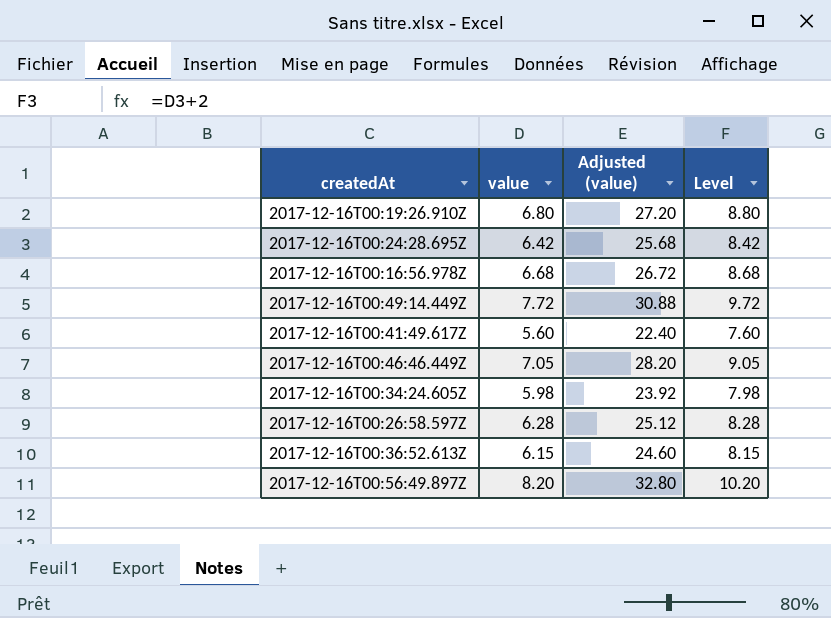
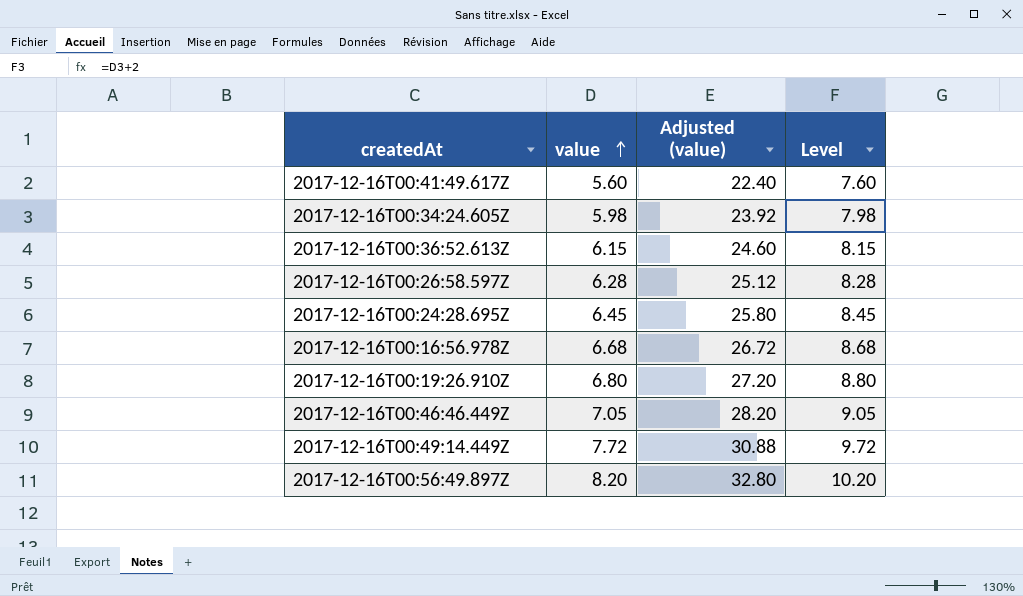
row order: none -> value ascending
2017-12-16T00:24:28.695Z | value: 6.42 -> 6.45
2017-12-16T00:24:28.695Z | Adjusted (value): 25.68 -> 25.80
2017-12-16T00:24:28.695Z | Level: 8.42 -> 8.45

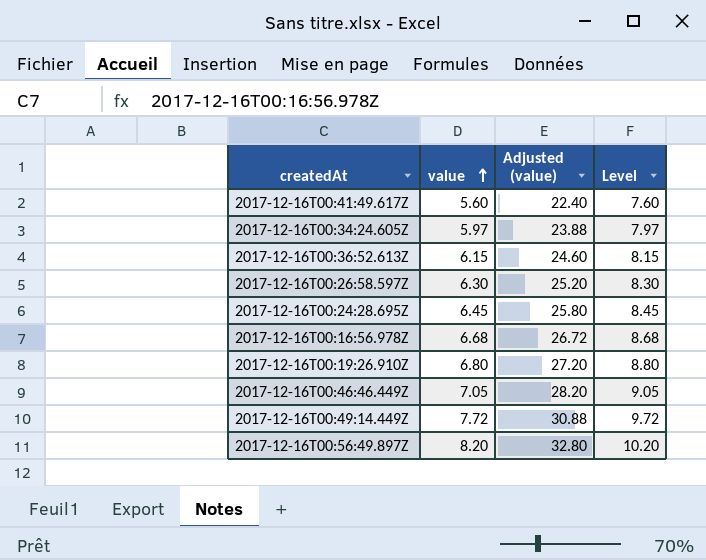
2017-12-16T00:34:24.605Z | value: 5.98 -> 5.97
2017-12-16T00:34:24.605Z | Adjusted (value): 23.92 -> 23.88
2017-12-16T00:34:24.605Z | Level: 7.98 -> 7.97
2017-12-16T00:26:58.597Z | value: 6.28 -> 6.30
2017-12-16T00:26:58.597Z | Adjusted (value): 25.12 -> 25.20
2017-12-16T00:26:58.597Z | Level: 8.28 -> 8.30

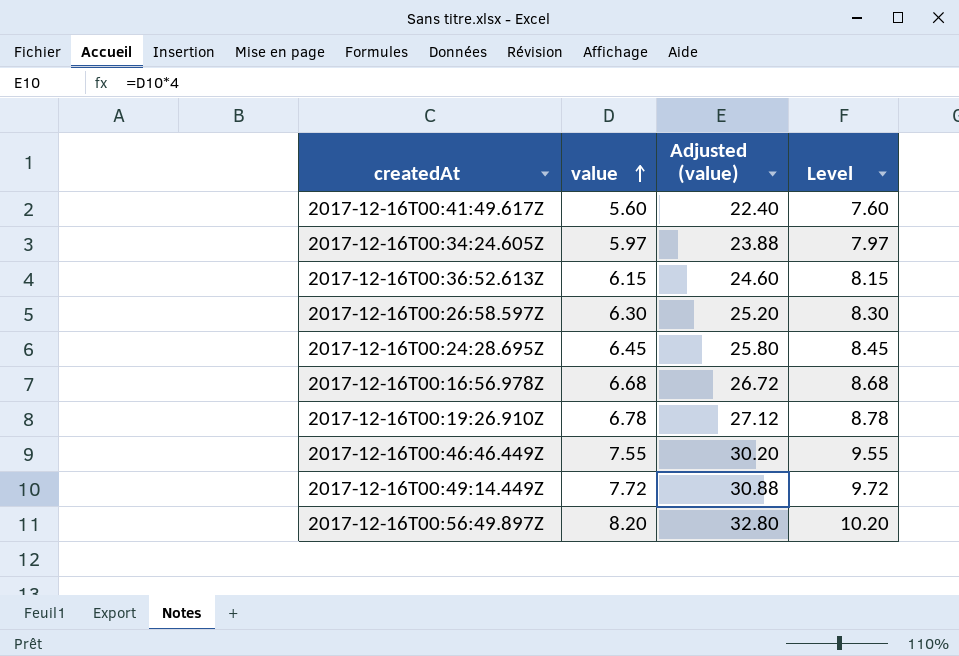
2017-12-16T00:19:26.910Z | value: 6.80 -> 6.78
2017-12-16T00:19:26.910Z | Adjusted (value): 27.20 -> 27.12
2017-12-16T00:19:26.910Z | Level: 8.80 -> 8.78
2017-12-16T00:46:46.449Z | value: 7.05 -> 7.55
2017-12-16T00:46:46.449Z | Adjusted (value): 28.20 -> 30.20
2017-12-16T00:46:46.449Z | Level: 9.05 -> 9.55

